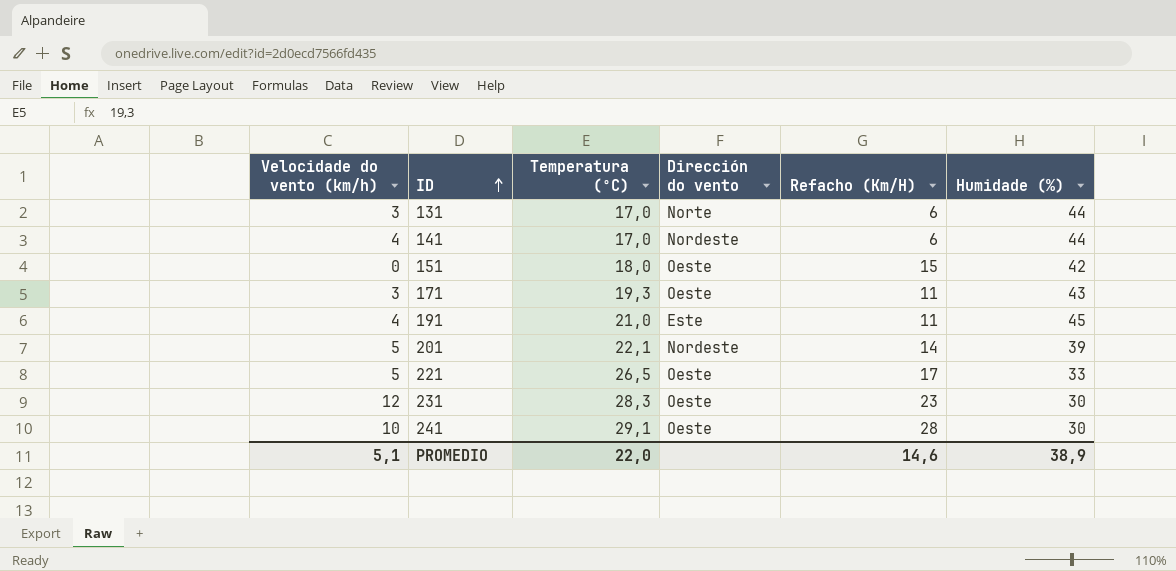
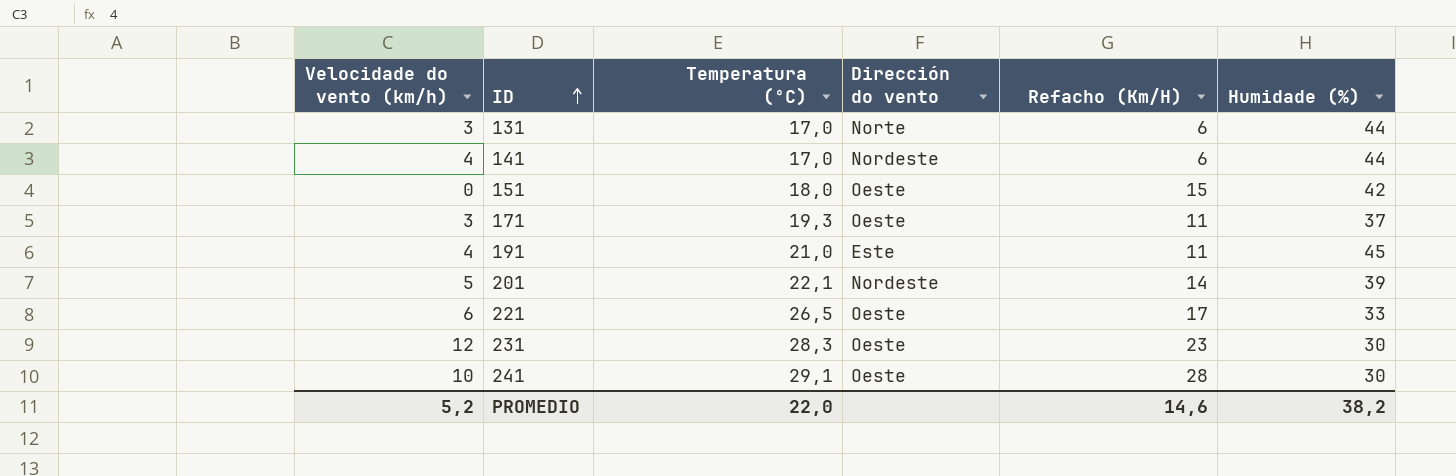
171 | Humidade (%): 43 -> 37
221 | Velocidade do vento (km/h): 5 -> 6
PROMEDIO | Velocidade do vento (km/h): 5,1 -> 5,2
PROMEDIO | Humidade (%): 38,9 -> 38,2

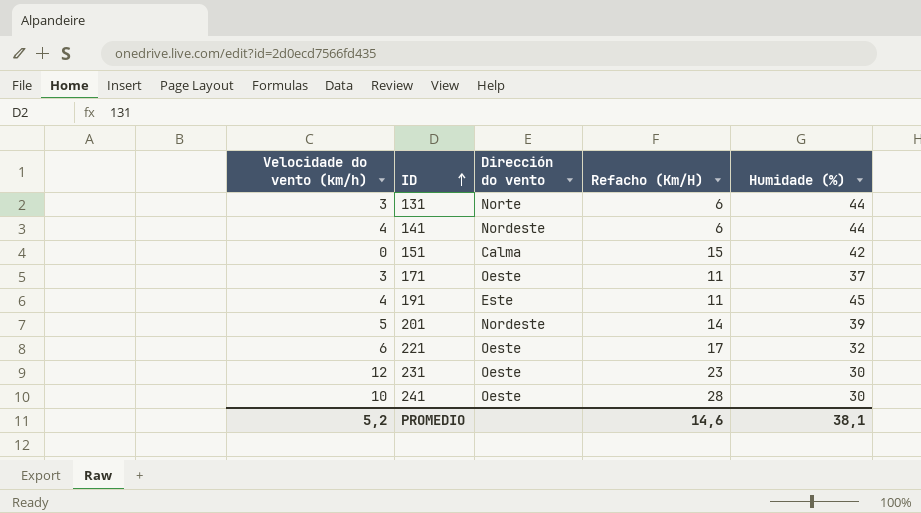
column Temperatura (ºC) | position: 3 -> none
151 | Dirección do vento: Oeste -> Calma
221 | Humidade (%): 33 -> 32
PROMEDIO | Humidade (%): 38,2 -> 38,1

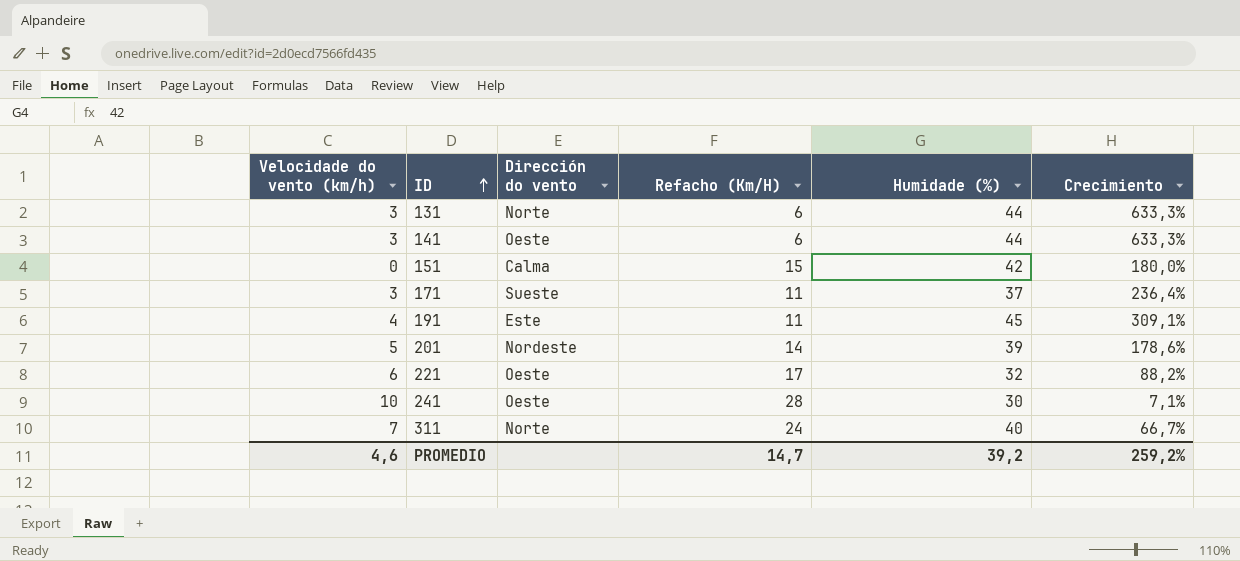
column Crecimiento | formula: none -> ([Humidade (%)] - [Refacho (Km/H)]) / [Refacho (Km/H)]
row 231: 12 | Oeste | 23 | 30 -> none
141 | Velocidade do vento (km/h): 4 -> 3
141 | Dirección do vento: Nordeste -> Oeste
171 | Dirección do vento: Oeste -> Sueste
row 311: none -> 7 | Norte | 24 | 40 | 66,7%
PROMEDIO | Velocidade do vento (km/h): 5,2 -> 4,6
PROMEDIO | Refacho (Km/H): 14,6 -> 14,7
PROMEDIO | Humidade (%): 38,1 -> 39,2

